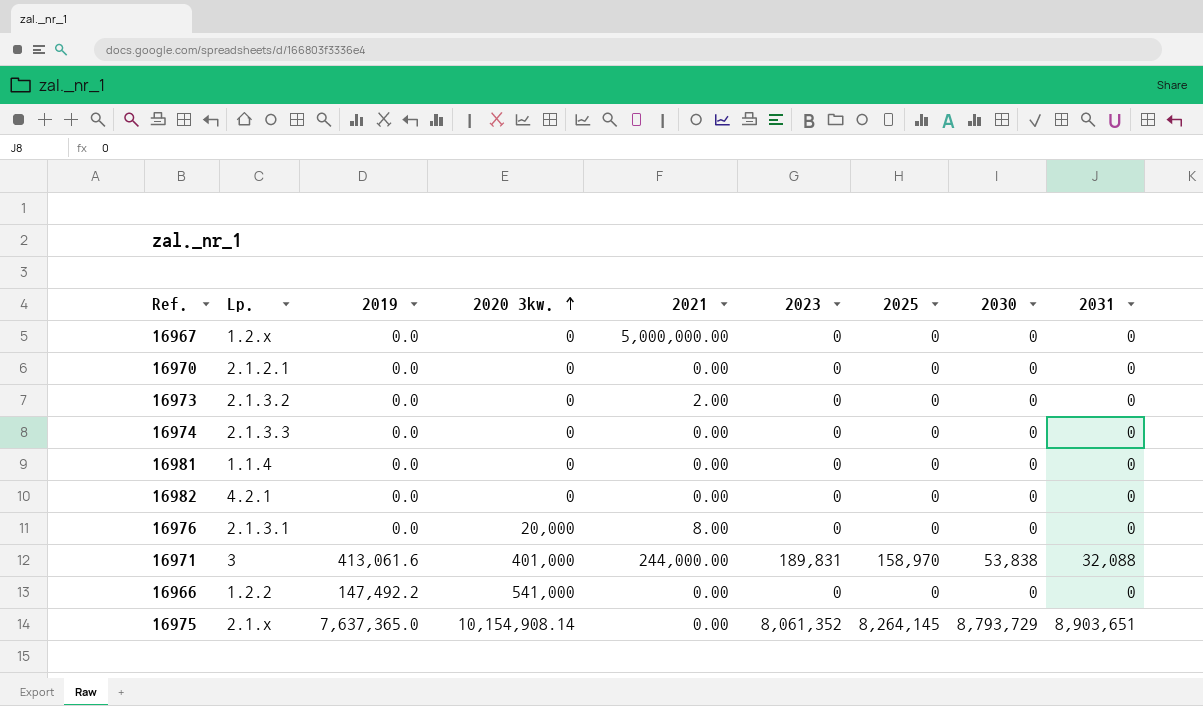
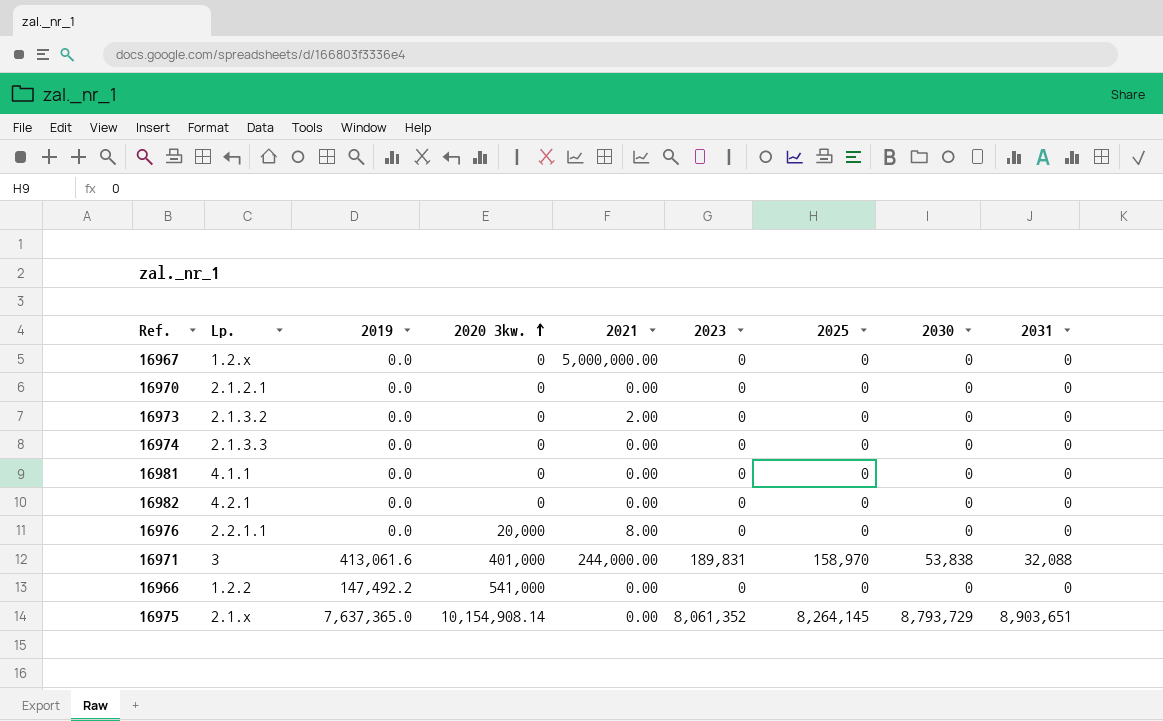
16981 | Lp.: 1.1.4 -> 4.1.1
16976 | Lp.: 2.1.3.1 -> 2.2.1.1

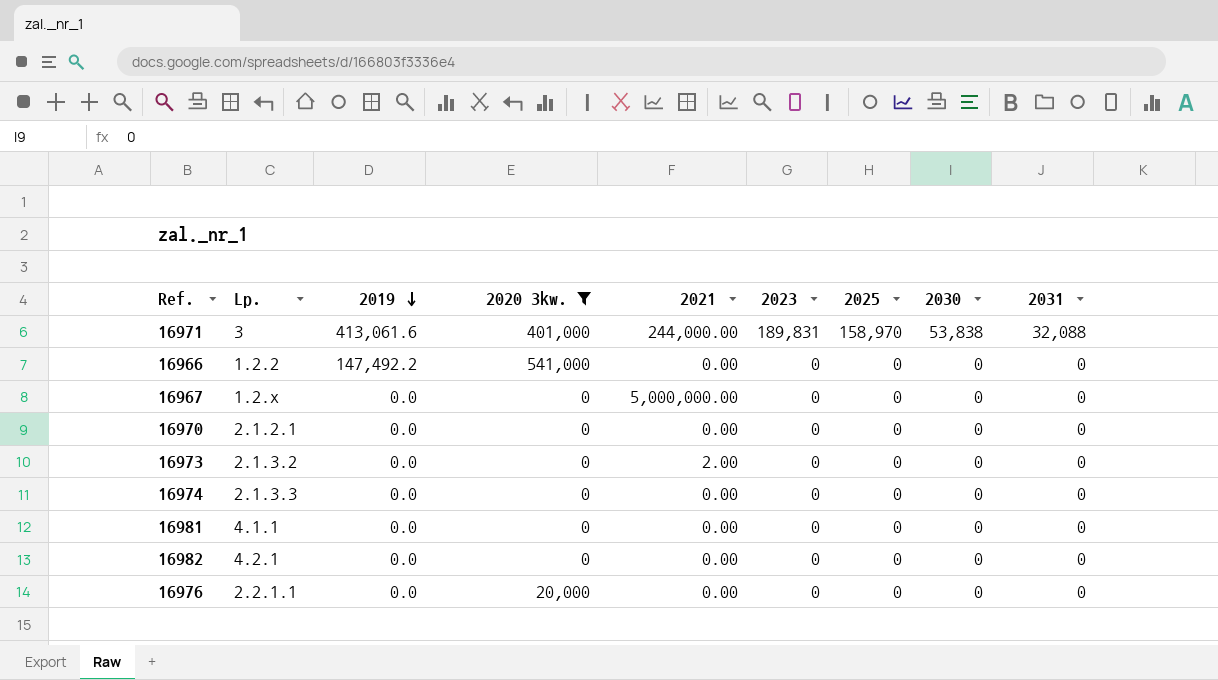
filter: none -> 2020 3kw. != 10,154,908.14
row order: 2020 3kw. ascending -> 2019 descending
16976 | 2021: 8.00 -> 0.00

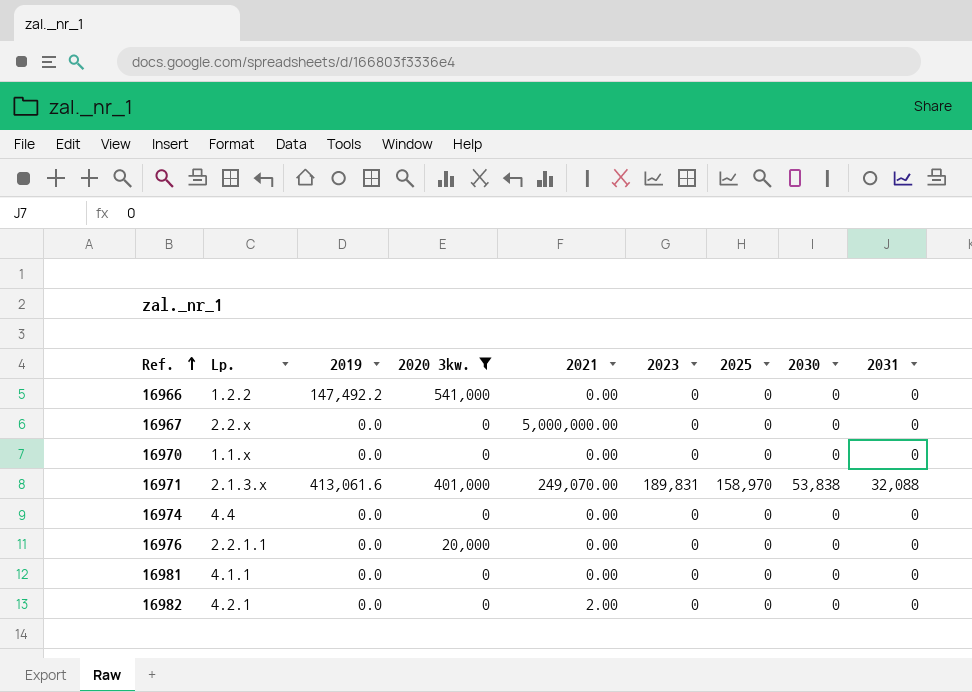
row order: 2019 descending -> Ref. ascending
row 16973: 2.1.3.2 | 0.0 | 0 | 2.00 | 0 | 0 | 0 | 0 -> none
16967 | Lp.: 1.2.x -> 2.2.x
16970 | Lp.: 2.1.2.1 -> 1.1.x
16971 | Lp.: 3 -> 2.1.3.x
16971 | 2021: 244,000.00 -> 249,070.00
16974 | Lp.: 2.1.3.3 -> 4.4
16982 | 2021: 0.00 -> 2.00

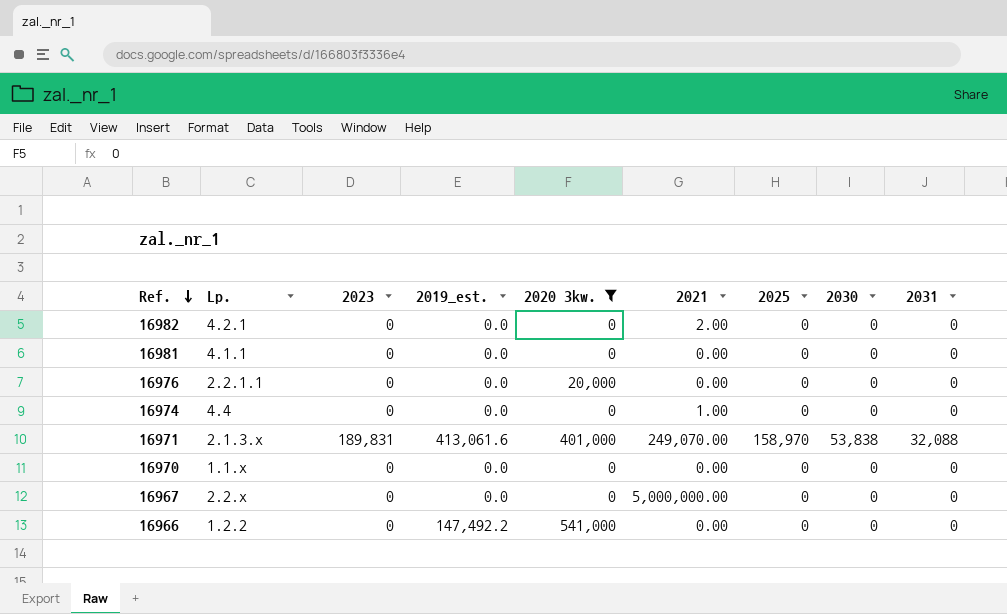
row order: Ref. ascending -> Ref. descending
column 2023 | position: 6 -> 3
column name: 2019 -> 2019_est.
16974 | 2021: 0.00 -> 1.00

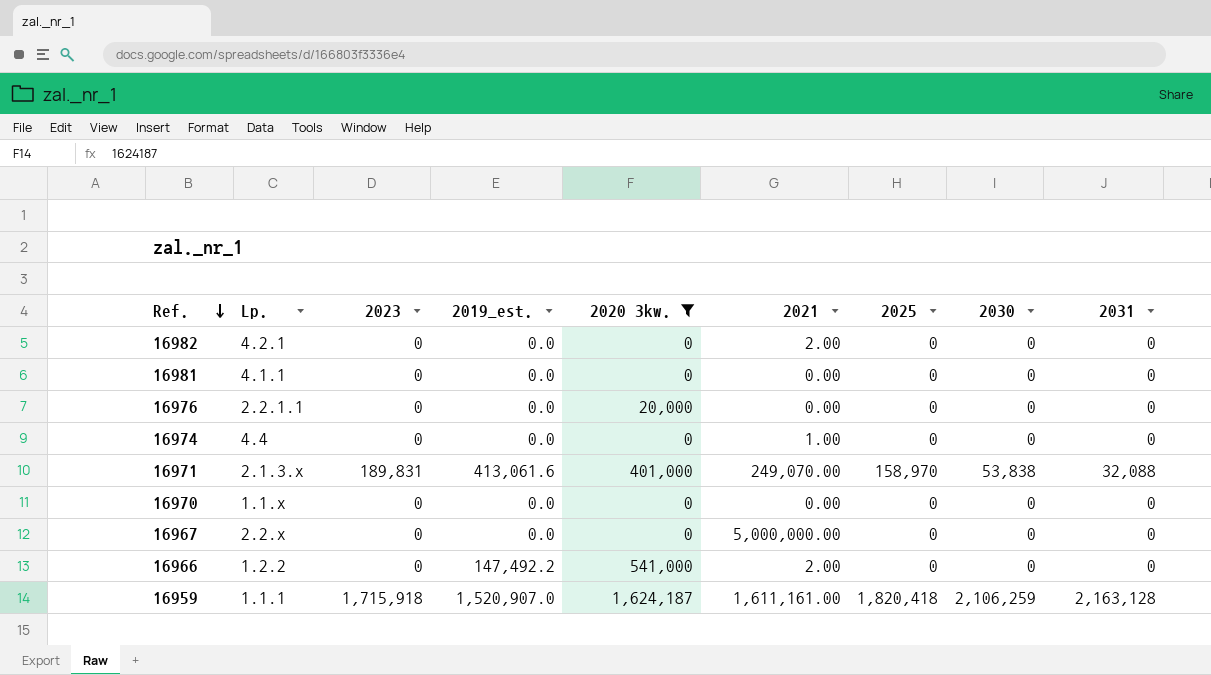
16966 | 2021: 0.00 -> 2.00
row 16959: none -> 1.1.1 | 1,715,918 | 1,520,907.0 | 1,624,187 | 1,611,161.00 | 1,820,418 | 2,106,259 | 2,163,128

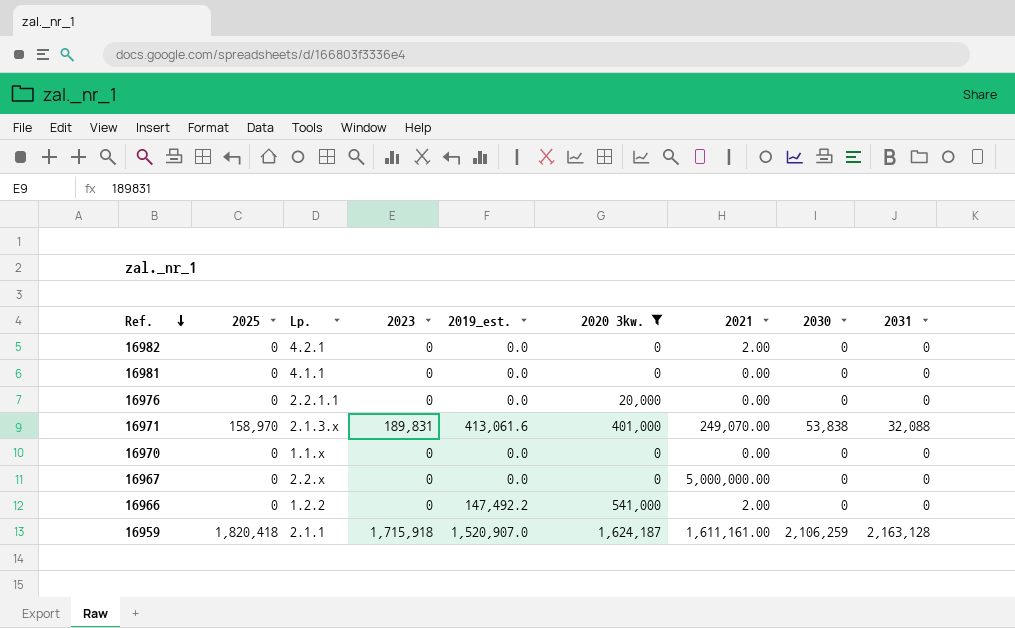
column 2025 | position: 7 -> 2
row 16974: 4.4 | 0 | 0.0 | 0 | 1.00 | 0 | 0 | 0 -> none
16959 | Lp.: 1.1.1 -> 2.1.1

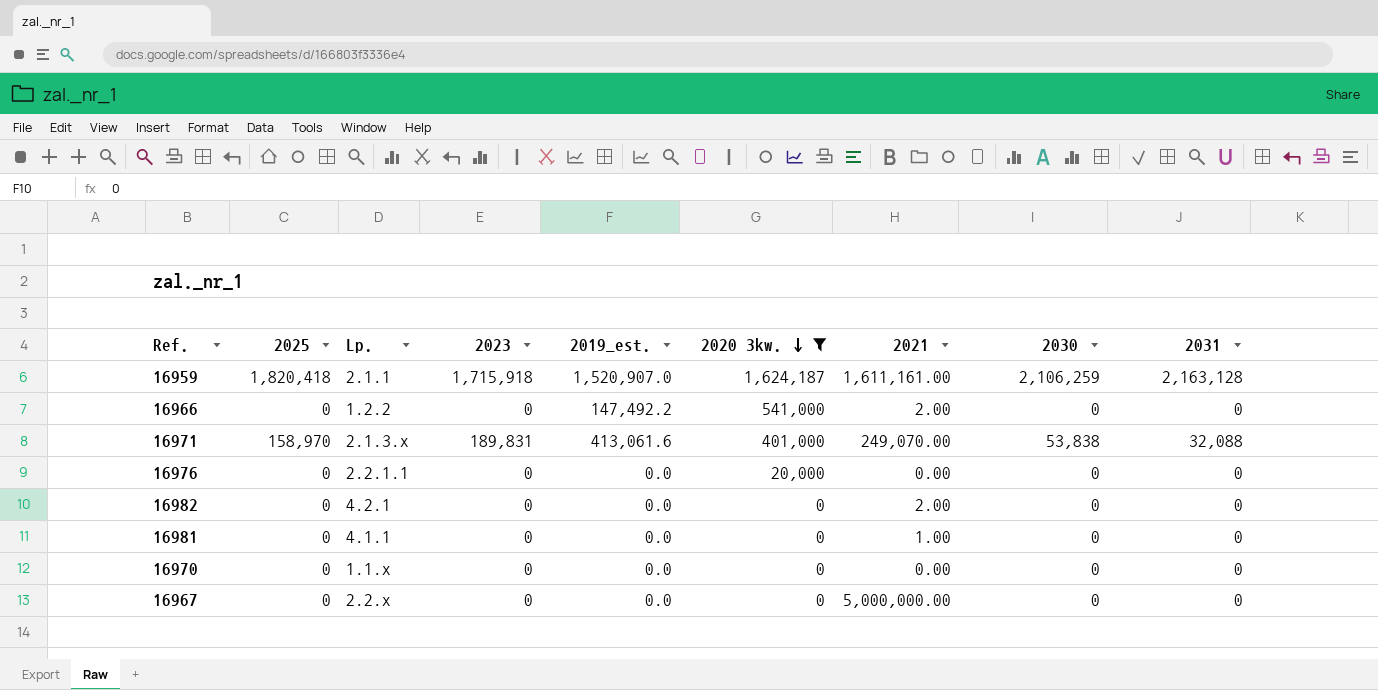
row order: Ref. descending -> 2020 3kw. descending
16981 | 2021: 0.00 -> 1.00

